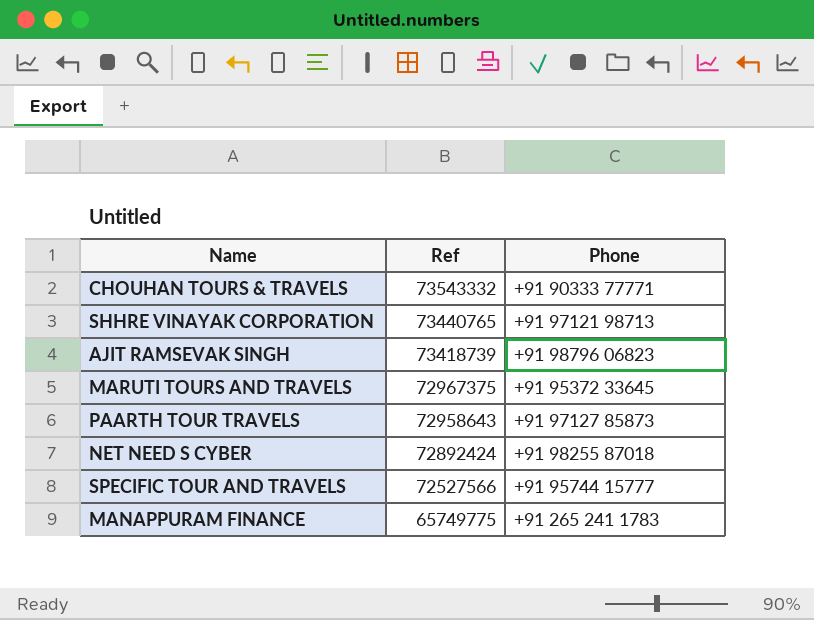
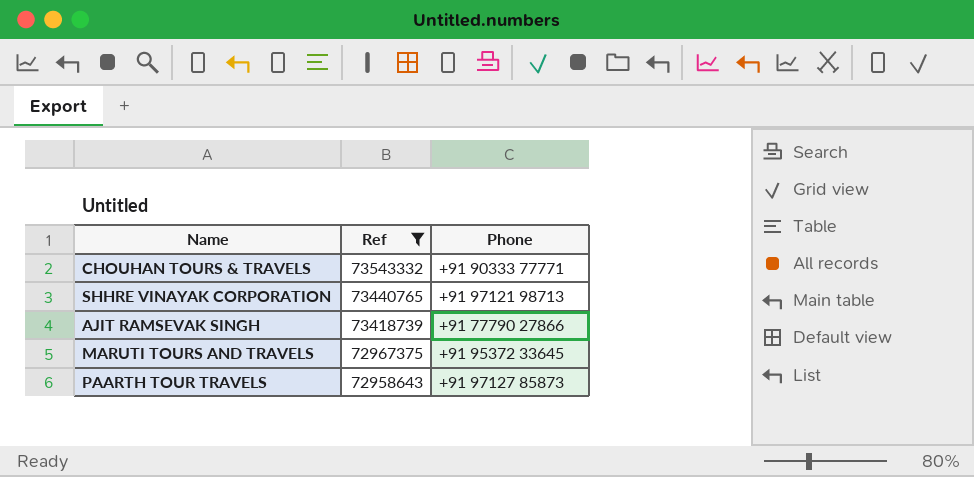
filter: none -> Ref >= 72958643
AJIT RAMSEVAK SINGH | Phone: +91 98796 06823 -> +91 77790 27866

